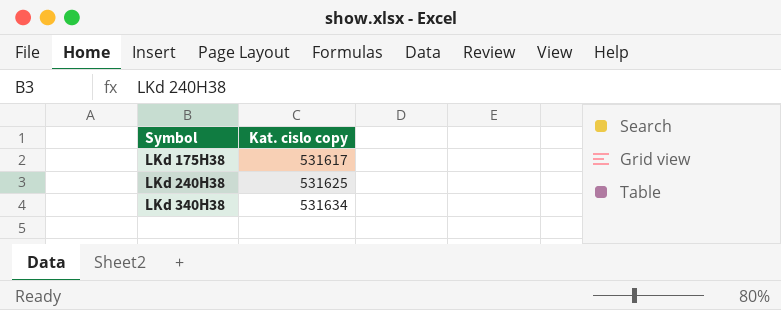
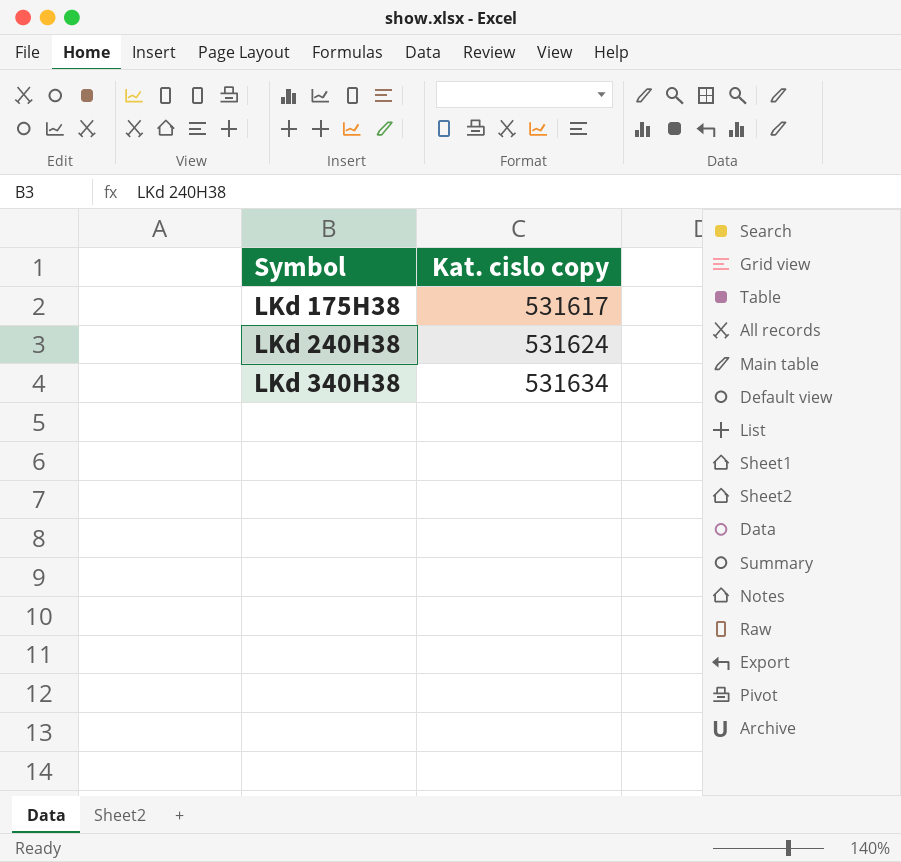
LKd 240H38 | Kat. cislo copy: 531625 -> 531624

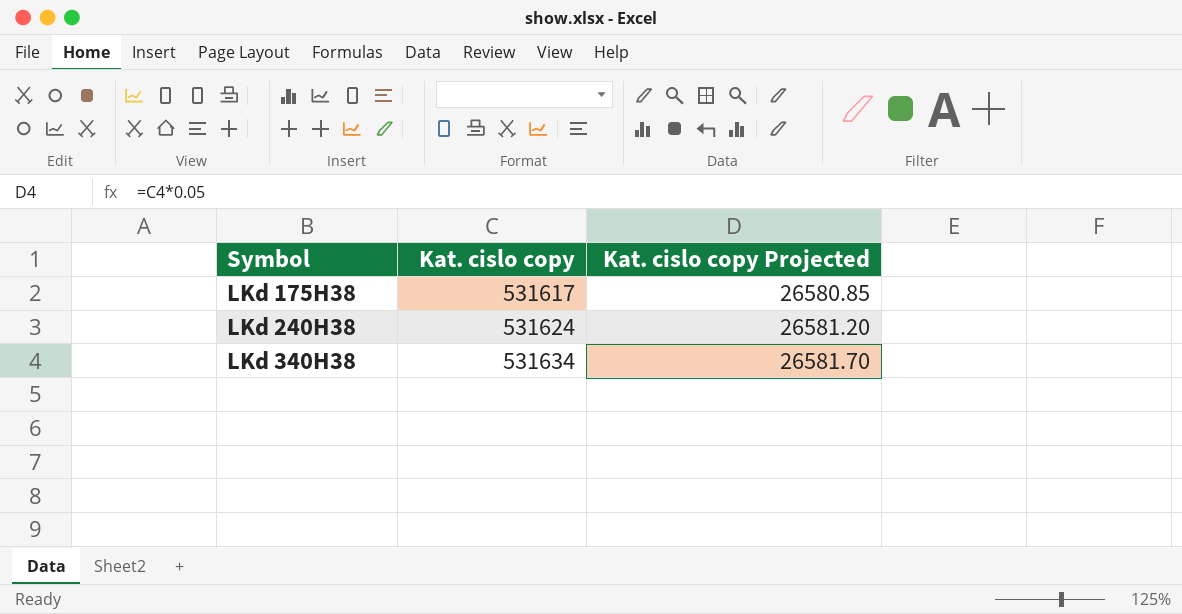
column Kat. cislo copy Projected | formula: none -> [Kat. cislo copy] * 0.05

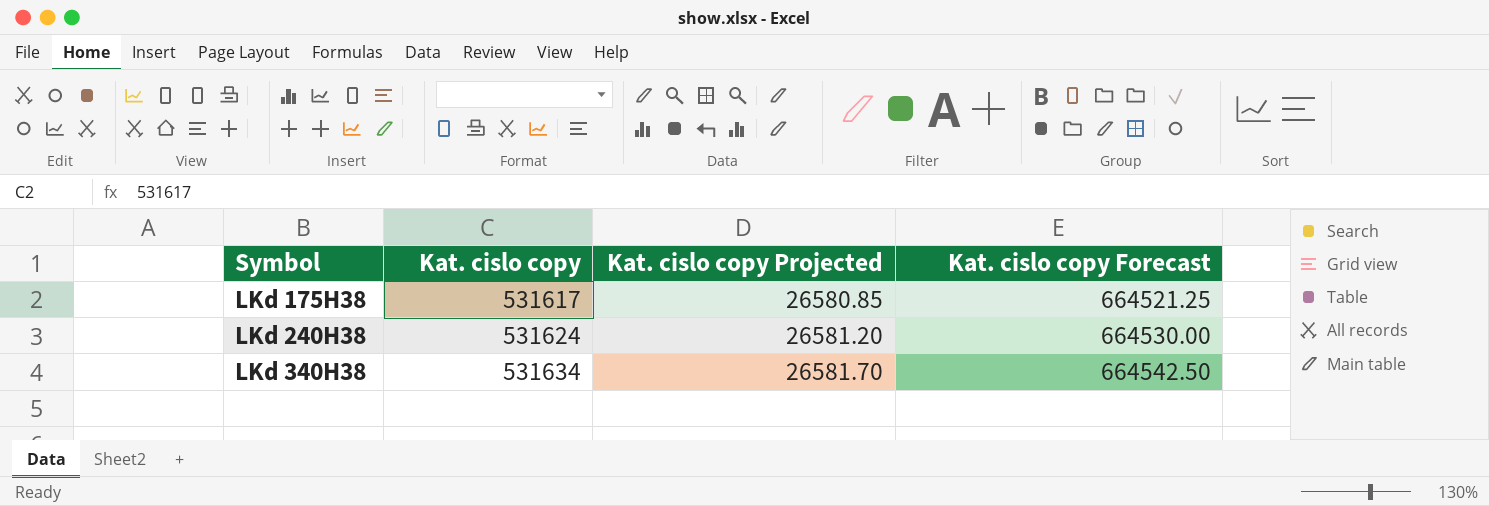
column Kat. cislo copy Forecast | formula: none -> [Kat. cislo copy] * 1.25

